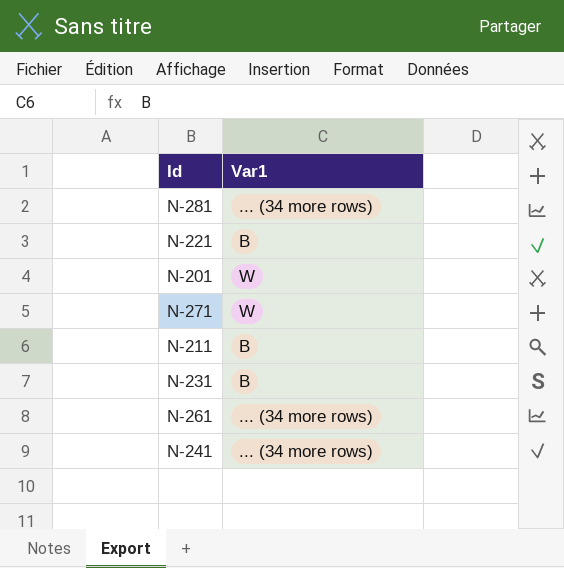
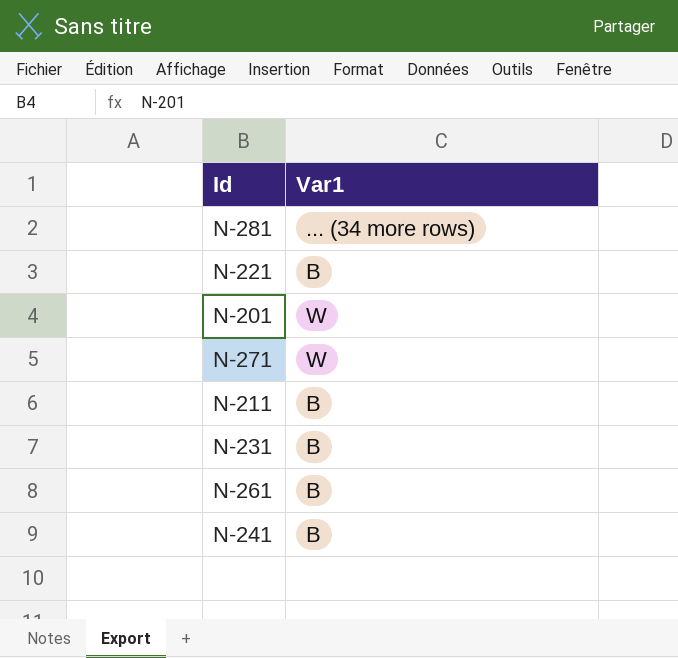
N-261 | Var1: ... (34 more rows) -> B
N-241 | Var1: ... (34 more rows) -> B

